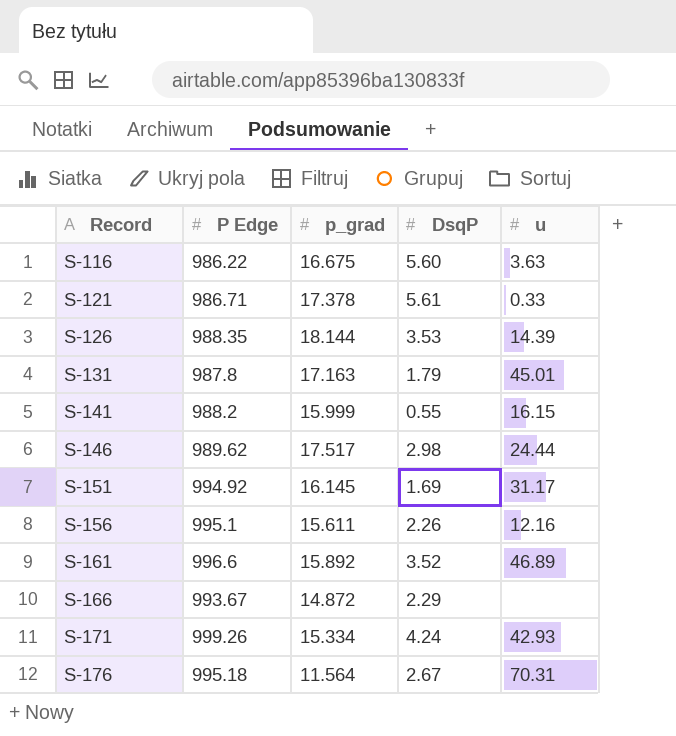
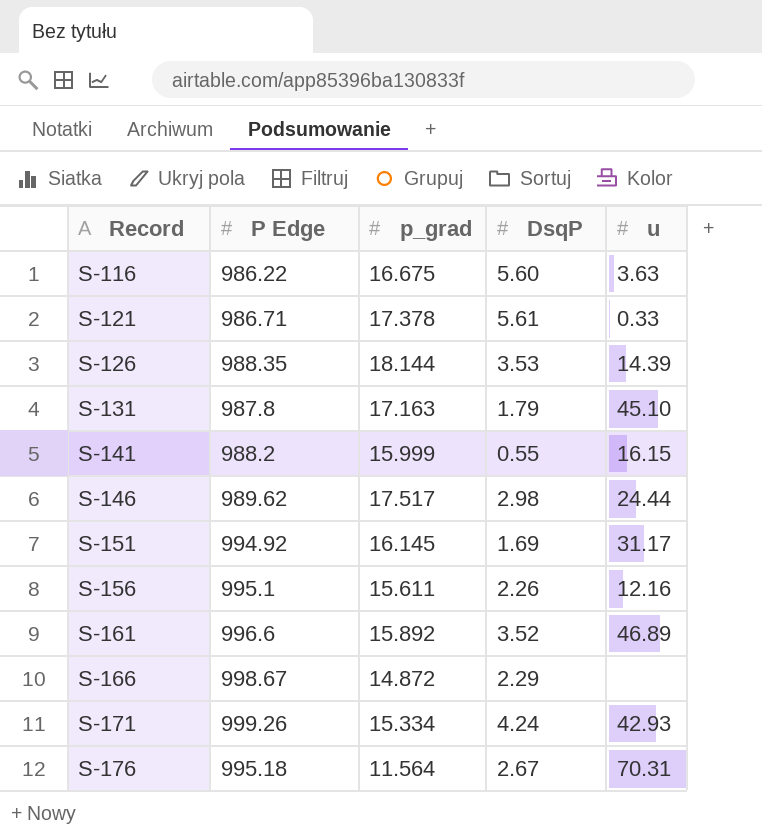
S-131 | u: 45.01 -> 45.10
S-166 | P Edge: 993.67 -> 998.67

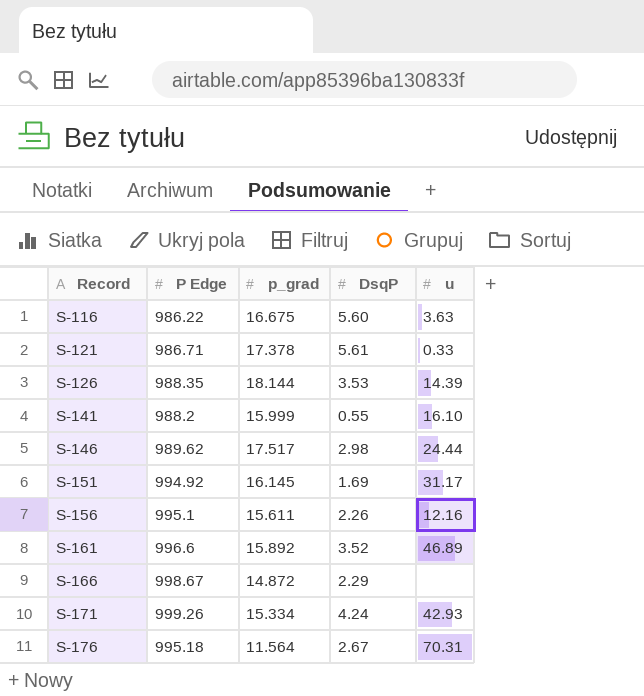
row S-131: 987.8 | 17.163 | 1.79 | 45.10 -> none
S-141 | u: 16.15 -> 16.10

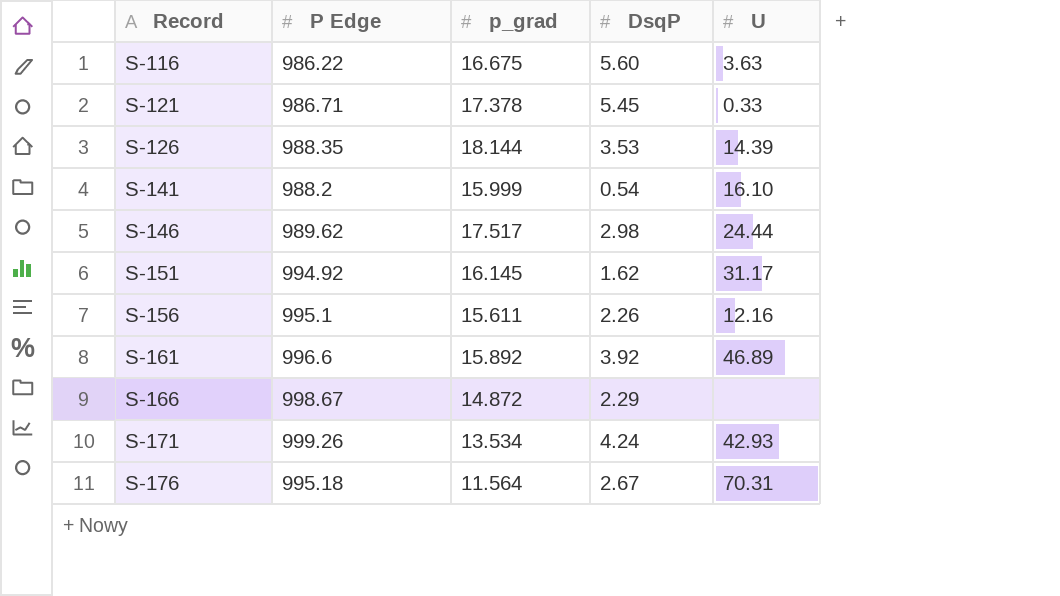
column name: u -> U
S-121 | DsqP: 5.61 -> 5.45
S-141 | DsqP: 0.55 -> 0.54
S-151 | DsqP: 1.69 -> 1.62
S-161 | DsqP: 3.52 -> 3.92
S-171 | p_grad: 15.334 -> 13.534

